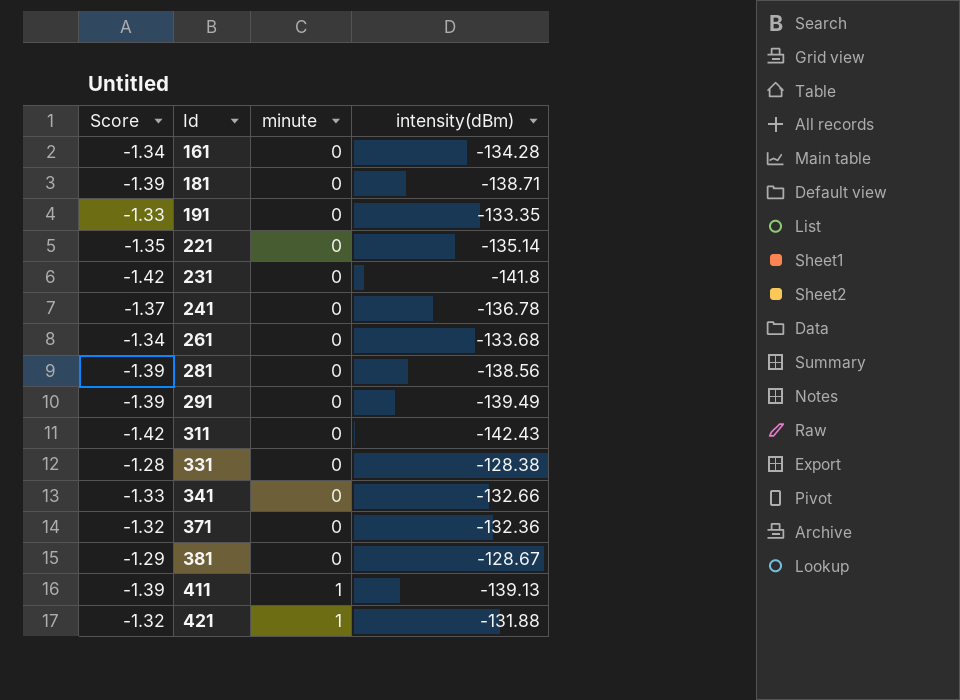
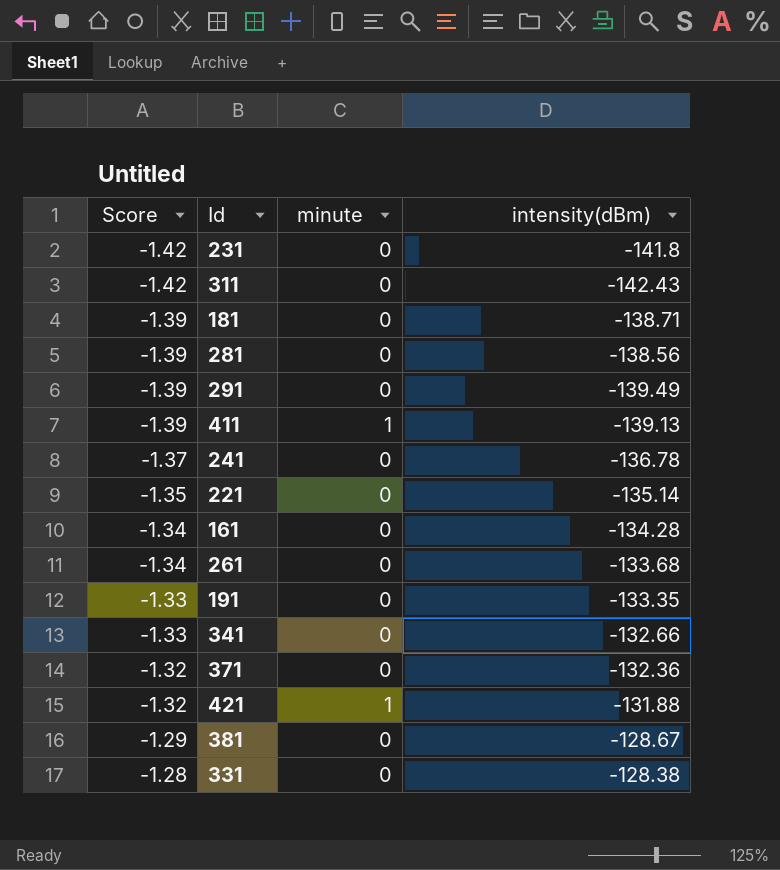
row order: Id ascending -> Score ascending

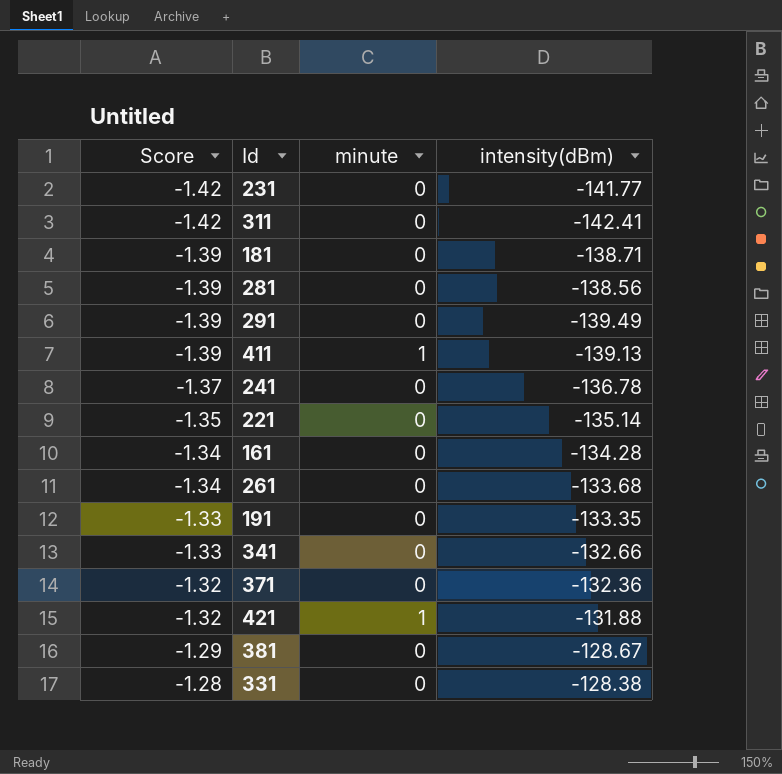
231 | intensity(dBm): -141.8 -> -141.77
311 | intensity(dBm): -142.43 -> -142.41

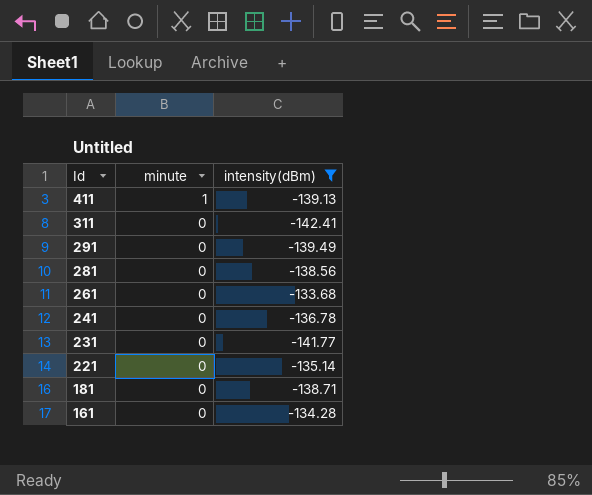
filter: none -> intensity(dBm) <= -133.68
row order: Score ascending -> Id descending
column Score | formula: [intensity(dBm)] * 0.01 -> none

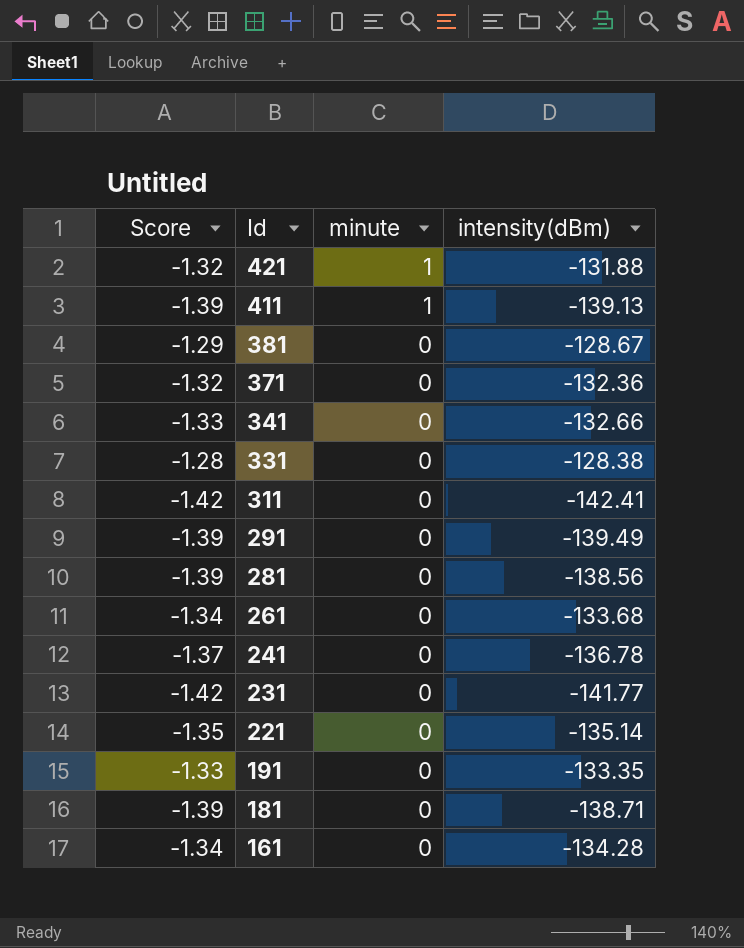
filter: intensity(dBm) <= -133.68 -> none
column Score | formula: none -> [intensity(dBm)] * 0.01

